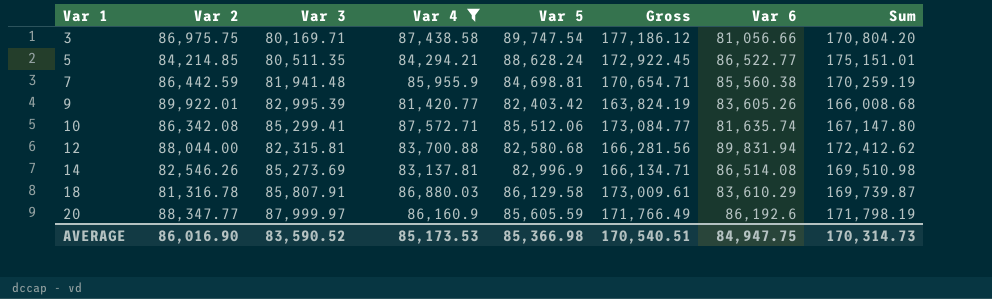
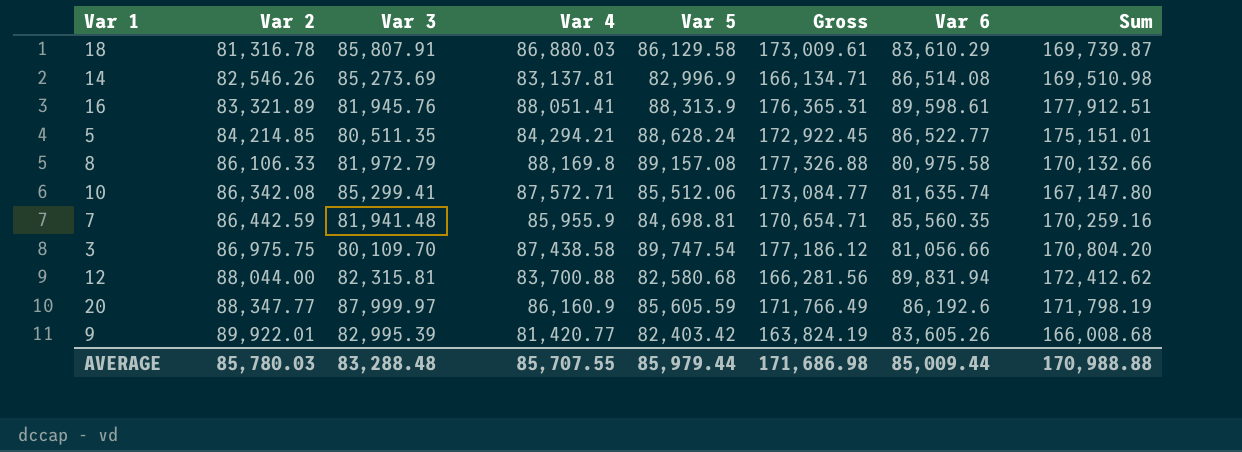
filter: Var 4 <= 87,572.71 -> none
row order: Var 1 ascending -> Var 2 ascending
7 | Var 6: 85,560.38 -> 85,560.35
7 | Sum: 170,259.19 -> 170,259.16
3 | Var 3: 80,169.71 -> 80,109.70
AVERAGE | Var 2: 86,016.90 -> 85,780.03
AVERAGE | Var 3: 83,590.52 -> 83,288.48
AVERAGE | Var 4: 85,173.53 -> 85,707.55
AVERAGE | Var 5: 85,366.98 -> 85,979.44
AVERAGE | Gross: 170,540.51 -> 171,686.98
AVERAGE | Var 6: 84,947.75 -> 85,009.44
AVERAGE | Sum: 170,314.73 -> 170,988.88

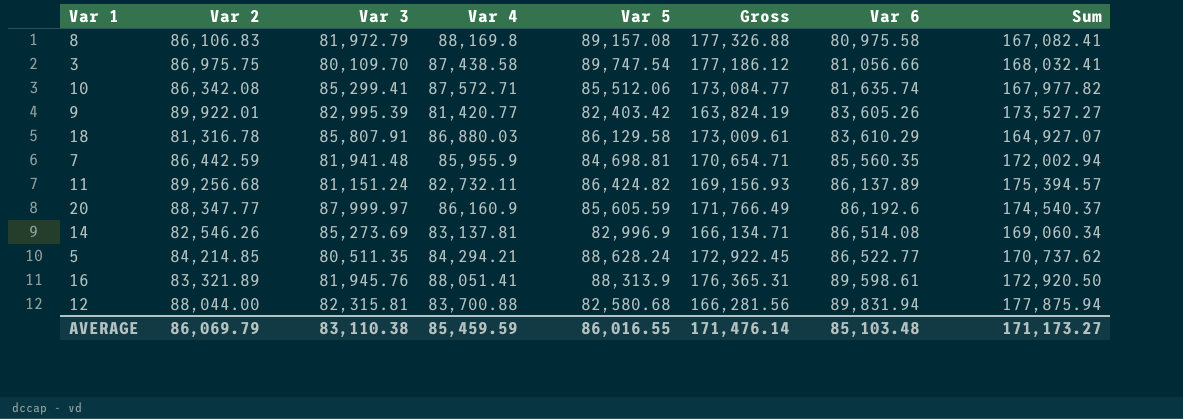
row order: Var 2 ascending -> Var 6 ascending
column Sum | formula: [Var 5] + [Var 6] -> [Var 2] + [Var 6]
8 | Var 2: 86,106.33 -> 86,106.83
row 11: none -> 89,256.68 | 81,151.24 | 82,732.11 | 86,424.82 | 169,156.93 | 86,137.89 | 175,394.57
AVERAGE | Var 2: 85,780.03 -> 86,069.79
AVERAGE | Var 3: 83,288.48 -> 83,110.38
AVERAGE | Var 4: 85,707.55 -> 85,459.59
AVERAGE | Var 5: 85,979.44 -> 86,016.55
AVERAGE | Gross: 171,686.98 -> 171,476.14
AVERAGE | Var 6: 85,009.44 -> 85,103.48
AVERAGE | Sum: 170,988.88 -> 171,173.27

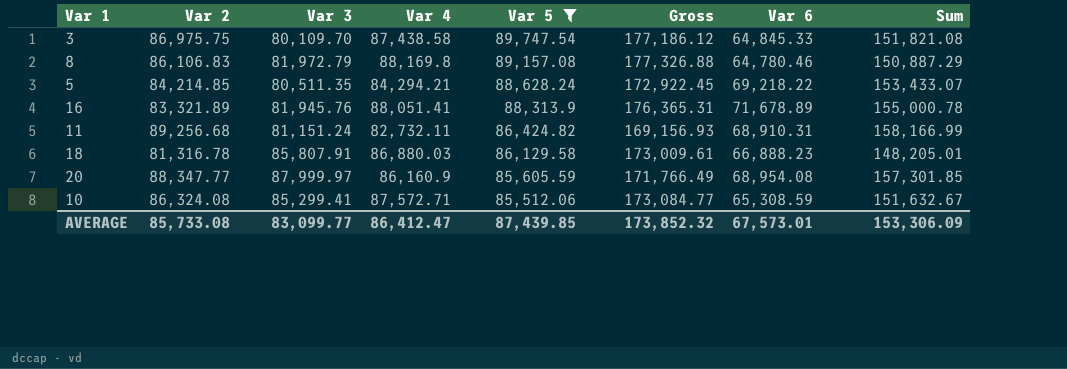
filter: none -> Var 5 >= 85,512.06
row order: Var 6 ascending -> Var 5 descending
3 | Var 6: 81,056.66 -> 64,845.33
3 | Sum: 168,032.41 -> 151,821.08
8 | Var 6: 80,975.58 -> 64,780.46
8 | Sum: 167,082.41 -> 150,887.29
5 | Var 6: 86,522.77 -> 69,218.22
5 | Sum: 170,737.62 -> 153,433.07
16 | Var 6: 89,598.61 -> 71,678.89
16 | Sum: 172,920.50 -> 155,000.78
11 | Var 6: 86,137.89 -> 68,910.31
11 | Sum: 175,394.57 -> 158,166.99
18 | Var 6: 83,610.29 -> 66,888.23
18 | Sum: 164,927.07 -> 148,205.01
20 | Var 6: 86,192.6 -> 68,954.08
20 | Sum: 174,540.37 -> 157,301.85
10 | Var 2: 86,342.08 -> 86,324.08
10 | Var 6: 81,635.74 -> 65,308.59
10 | Sum: 167,977.82 -> 151,632.67
AVERAGE | Var 2: 86,069.79 -> 85,733.08
AVERAGE | Var 3: 83,110.38 -> 83,099.77
AVERAGE | Var 4: 85,459.59 -> 86,412.47
AVERAGE | Var 5: 86,016.55 -> 87,439.85
AVERAGE | Gross: 171,476.14 -> 173,852.32
AVERAGE | Var 6: 85,103.48 -> 67,573.01
AVERAGE | Sum: 171,173.27 -> 153,306.09

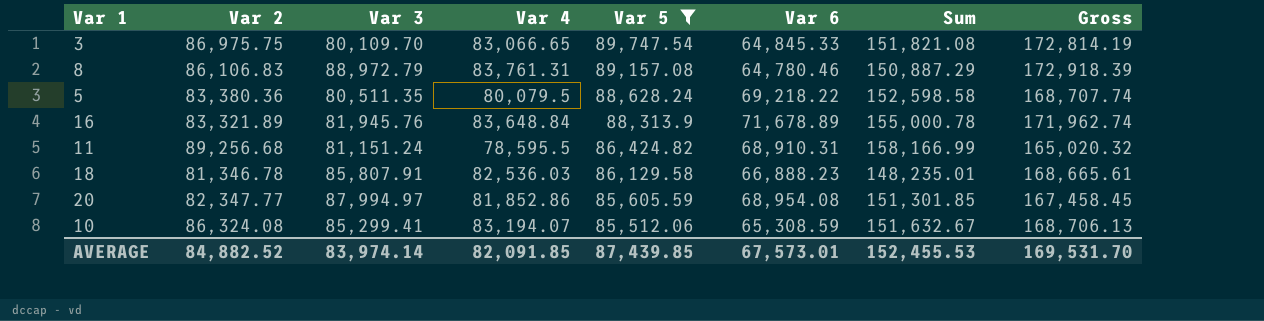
column Gross | position: 6 -> 8
3 | Var 4: 87,438.58 -> 83,066.65
3 | Gross: 177,186.12 -> 172,814.19
8 | Var 3: 81,972.79 -> 88,972.79
8 | Var 4: 88,169.8 -> 83,761.31
8 | Gross: 177,326.88 -> 172,918.39
5 | Var 2: 84,214.85 -> 83,380.36
5 | Var 4: 84,294.21 -> 80,079.5
5 | Sum: 153,433.07 -> 152,598.58
5 | Gross: 172,922.45 -> 168,707.74
16 | Var 4: 88,051.41 -> 83,648.84
16 | Gross: 176,365.31 -> 171,962.74
11 | Var 4: 82,732.11 -> 78,595.5
11 | Gross: 169,156.93 -> 165,020.32
18 | Var 2: 81,316.78 -> 81,346.78
18 | Var 4: 86,880.03 -> 82,536.03
18 | Sum: 148,205.01 -> 148,235.01
18 | Gross: 173,009.61 -> 168,665.61
20 | Var 2: 88,347.77 -> 82,347.77
20 | Var 3: 87,999.97 -> 87,994.97
20 | Var 4: 86,160.9 -> 81,852.86
20 | Sum: 157,301.85 -> 151,301.85
20 | Gross: 171,766.49 -> 167,458.45
10 | Var 4: 87,572.71 -> 83,194.07
10 | Gross: 173,084.77 -> 168,706.13
AVERAGE | Var 2: 85,733.08 -> 84,882.52
AVERAGE | Var 3: 83,099.77 -> 83,974.14
AVERAGE | Var 4: 86,412.47 -> 82,091.85
AVERAGE | Sum: 153,306.09 -> 152,455.53
AVERAGE | Gross: 173,852.32 -> 169,531.70

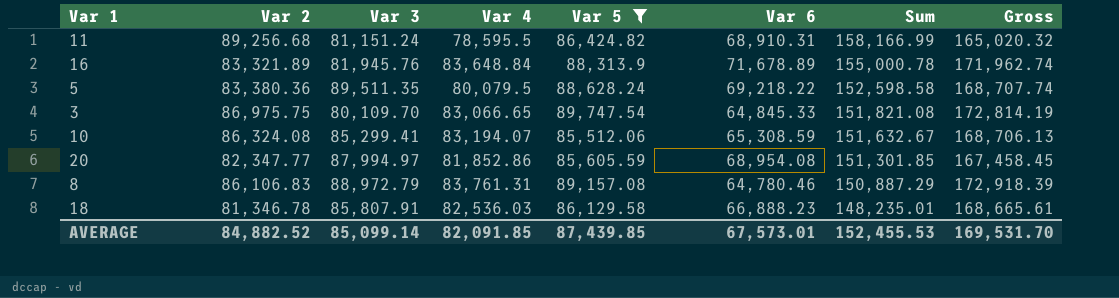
row order: Var 5 descending -> Sum descending
5 | Var 3: 80,511.35 -> 89,511.35
AVERAGE | Var 3: 83,974.14 -> 85,099.14

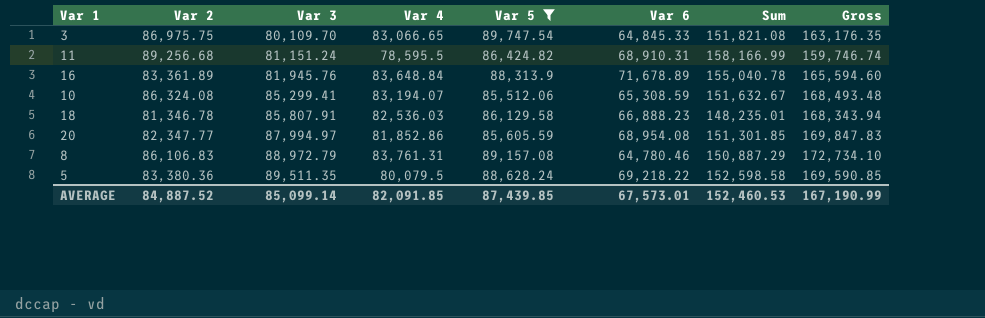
row order: Sum descending -> Var 3 ascending
column Gross | formula: [Var 4] + [Var 5] -> [Var 3] + [Var 4]
16 | Var 2: 83,321.89 -> 83,361.89
16 | Sum: 155,000.78 -> 155,040.78
AVERAGE | Var 2: 84,882.52 -> 84,887.52
AVERAGE | Sum: 152,455.53 -> 152,460.53
AVERAGE | Gross: 169,531.70 -> 167,190.99

